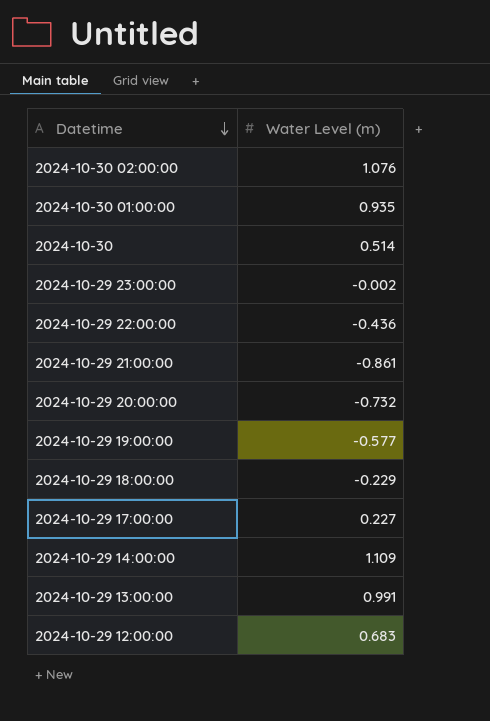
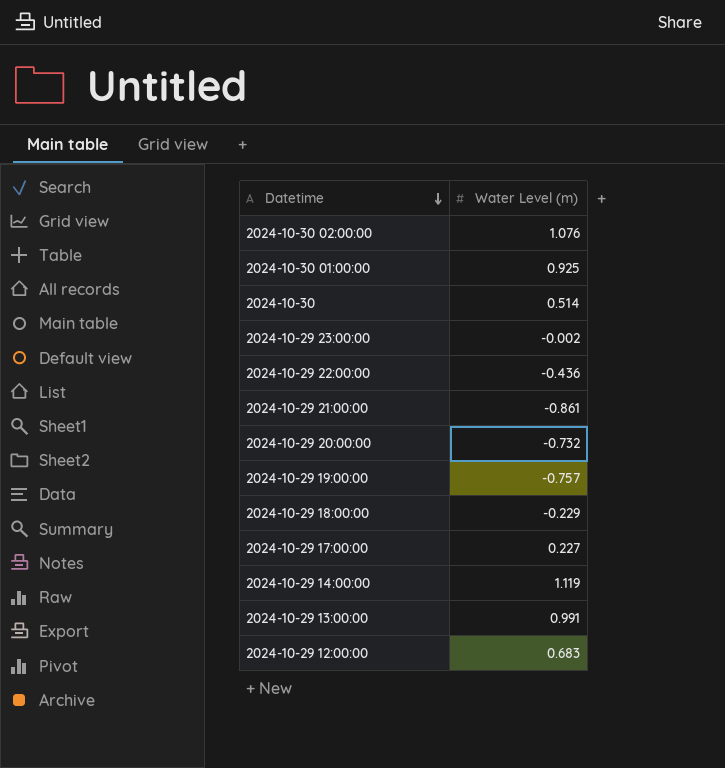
2024-10-30 01:00:00 | Water Level (m): 0.935 -> 0.925
2024-10-29 19:00:00 | Water Level (m): -0.577 -> -0.757
2024-10-29 14:00:00 | Water Level (m): 1.109 -> 1.119

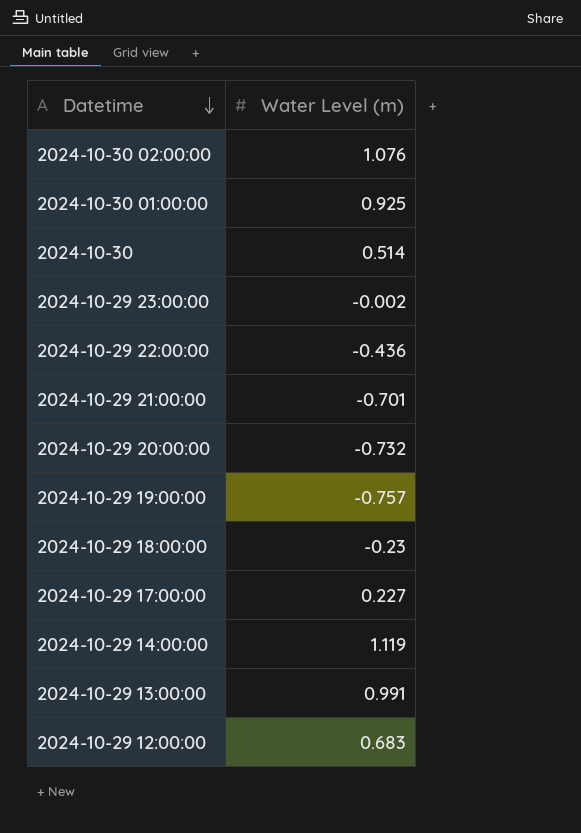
2024-10-29 21:00:00 | Water Level (m): -0.861 -> -0.701
2024-10-29 18:00:00 | Water Level (m): -0.229 -> -0.23

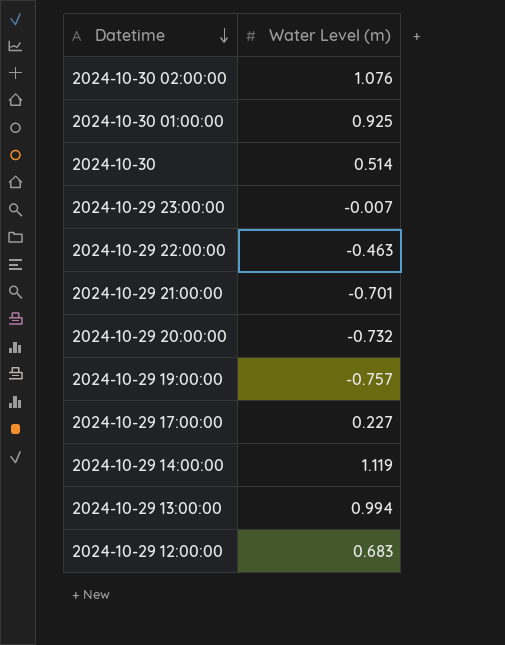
row 2024-10-29 18:00:00: -0.23 -> none
2024-10-29 23:00:00 | Water Level (m): -0.002 -> -0.007
2024-10-29 22:00:00 | Water Level (m): -0.436 -> -0.463
2024-10-29 13:00:00 | Water Level (m): 0.991 -> 0.994

